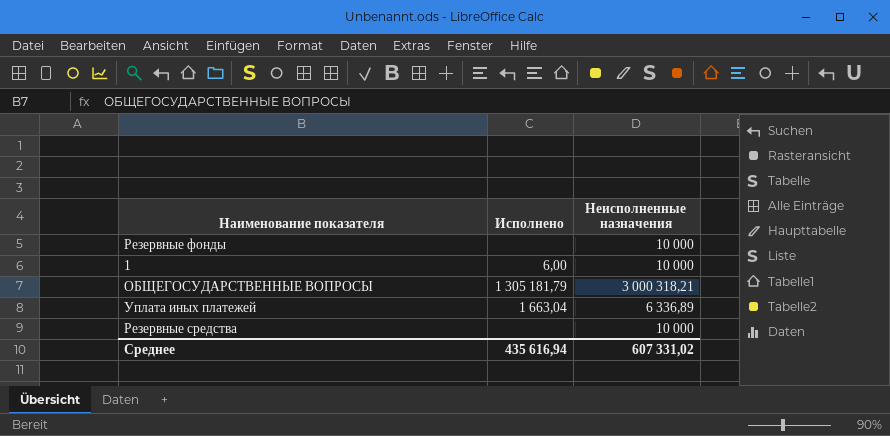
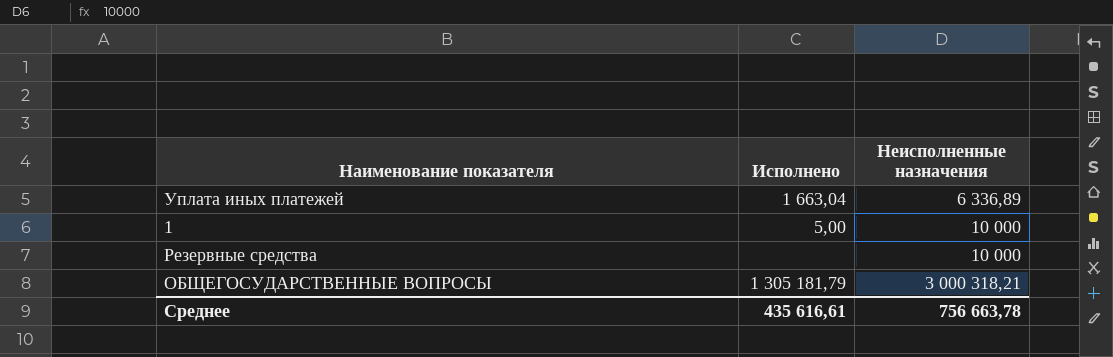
row order: none -> Неисполненные назначения ascending
row Резервные фонды: none | 10 000 -> none
1 | Исполнено: 6,00 -> 5,00
Среднее | Исполнено: 435 616,94 -> 435 616,61
Среднее | Неисполненные назначения: 607 331,02 -> 756 663,78

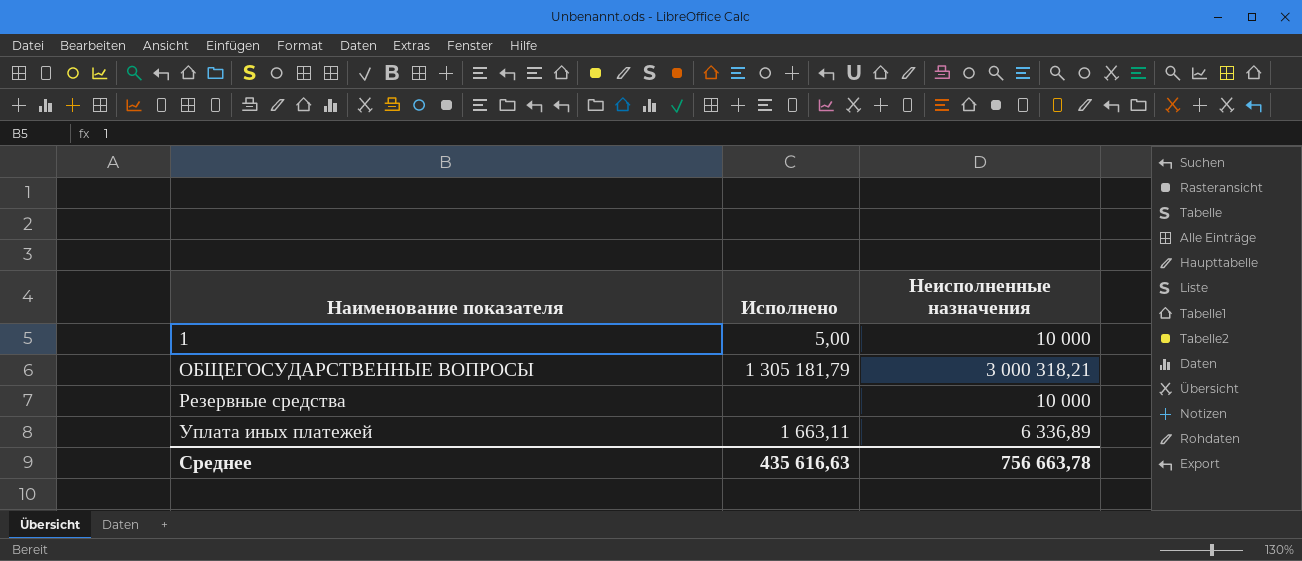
row order: Неисполненные назначения ascending -> Наименование показателя ascending
Уплата иных платежей | Исполнено: 1 663,04 -> 1 663,11
Среднее | Исполнено: 435 616,61 -> 435 616,63

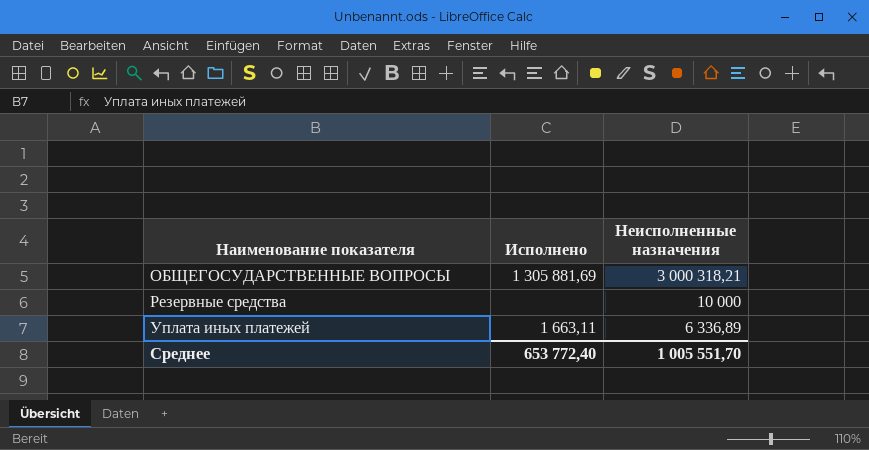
row 1: 5,00 | 10 000 -> none
ОБЩЕГОСУДАРСТВЕННЫЕ ВОПРОСЫ | Исполнено: 1 305 181,79 -> 1 305 881,69
Среднее | Исполнено: 435 616,63 -> 653 772,40
Среднее | Неисполненные назначения: 756 663,78 -> 1 005 551,70

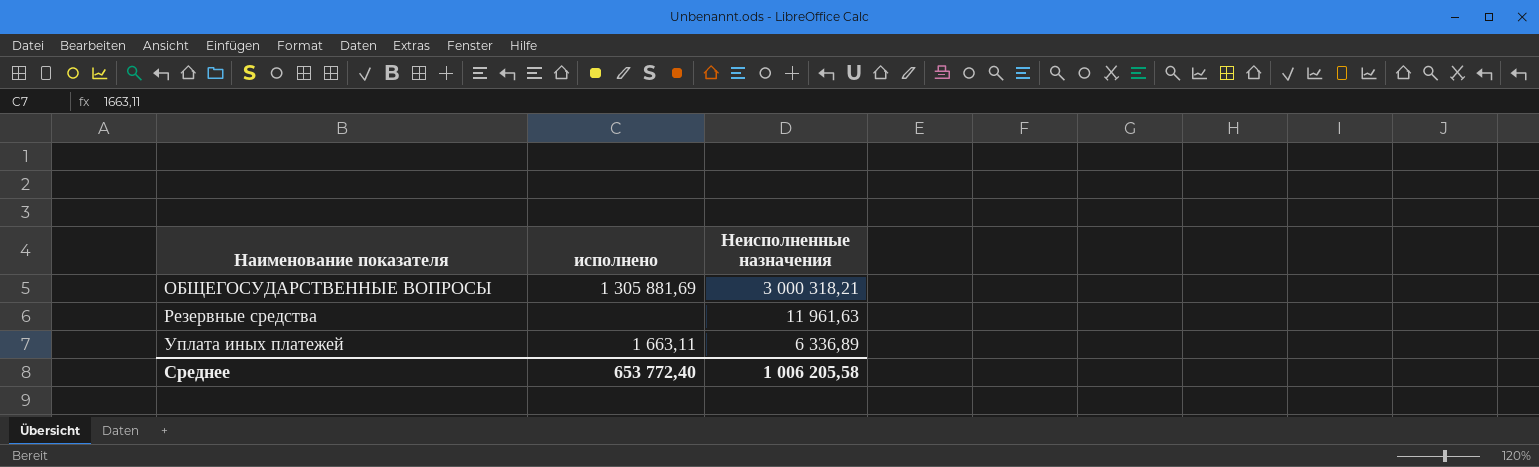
column name: Исполнено -> исполнено
Резервные средства | Неисполненные назначения: 10 000 -> 11 961,63
Среднее | Неисполненные назначения: 1 005 551,70 -> 1 006 205,58

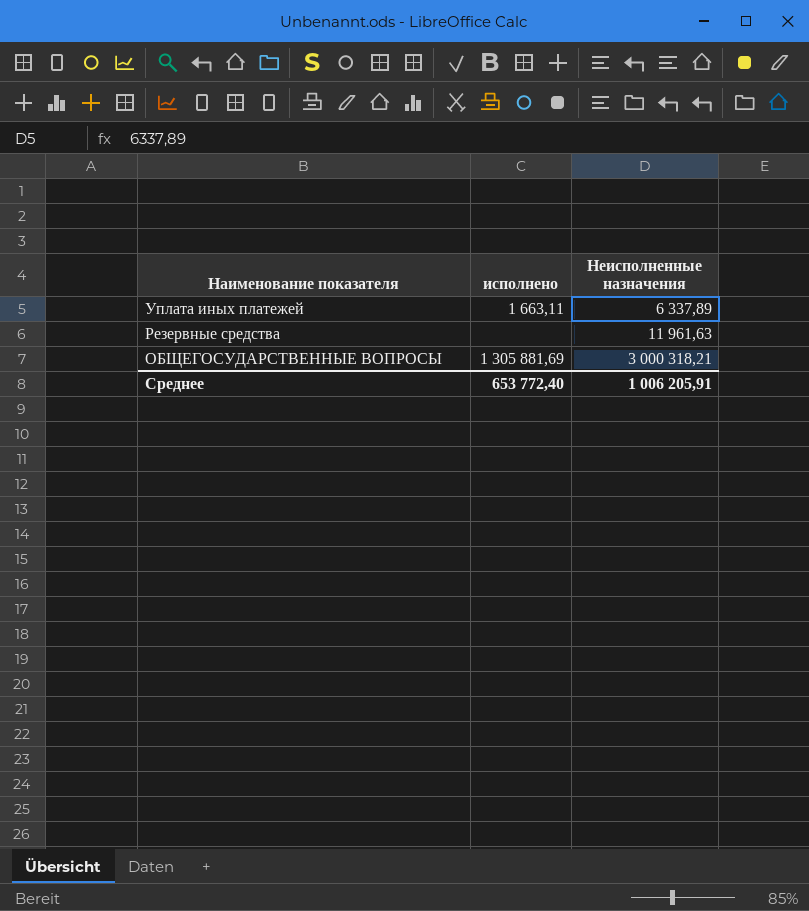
row order: Наименование показателя ascending -> Наименование показателя descending
Уплата иных платежей | Неисполненные назначения: 6 336,89 -> 6 337,89
Среднее | Неисполненные назначения: 1 006 205,58 -> 1 006 205,91

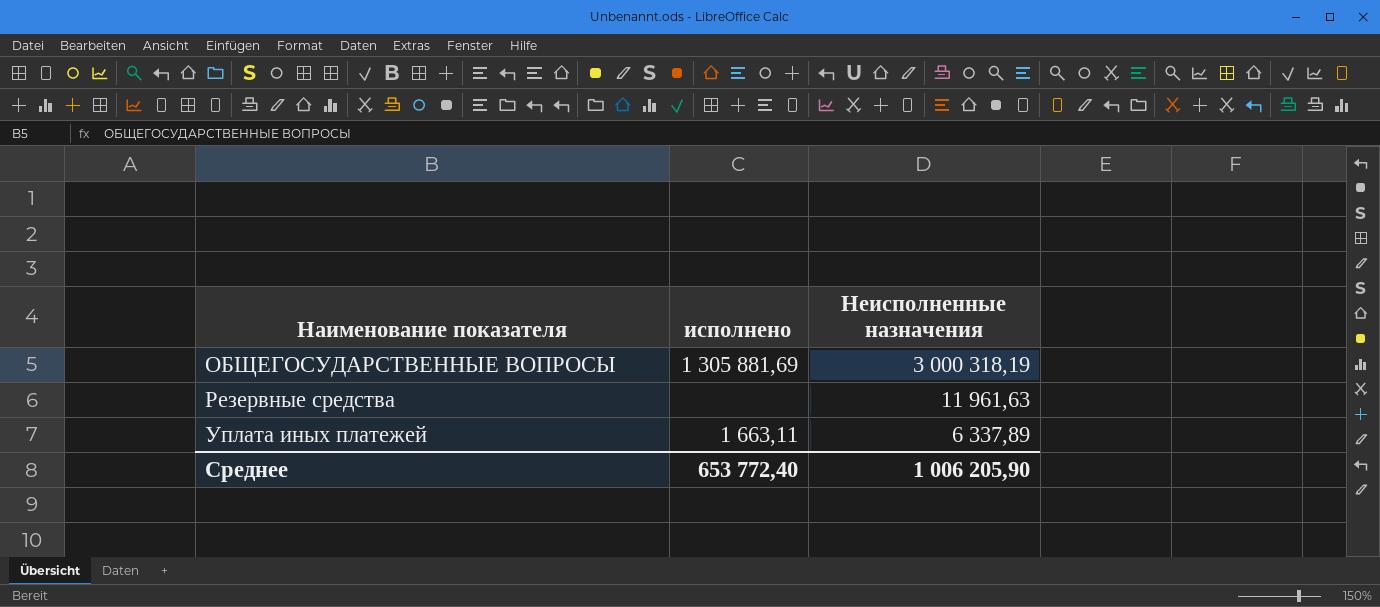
row order: Наименование показателя descending -> Наименование показателя ascending
ОБЩЕГОСУДАРСТВЕННЫЕ ВОПРОСЫ | Неисполненные назначения: 3 000 318,21 -> 3 000 318,19
Среднее | Неисполненные назначения: 1 006 205,91 -> 1 006 205,90

